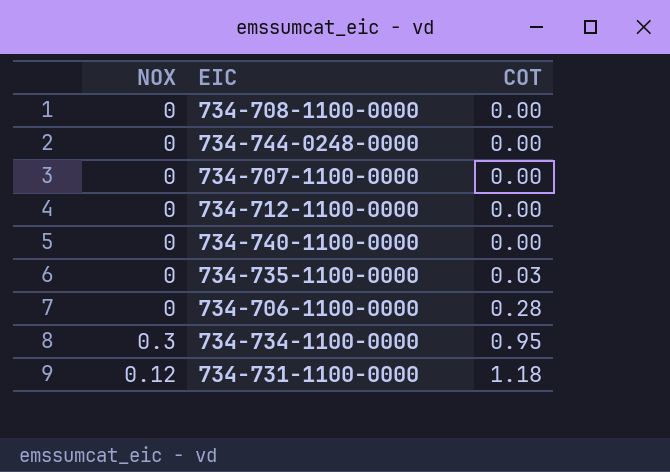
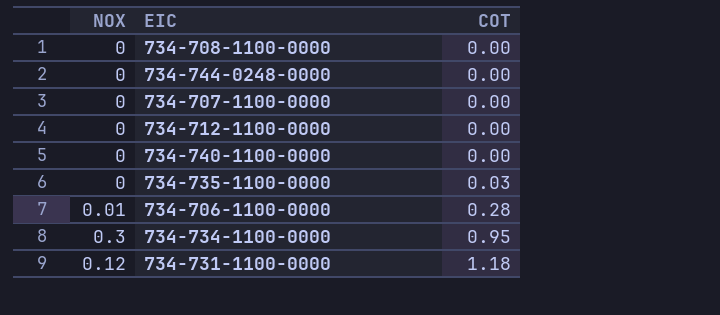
734-706-1100-0000 | NOX: 0 -> 0.01

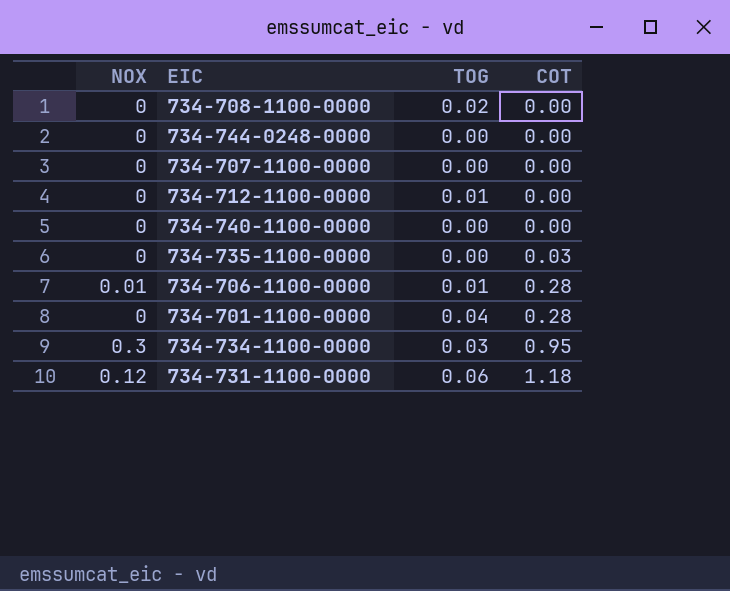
column TOG | position: none -> 3
row 734-701-1100-0000: none -> 0 | 0.04 | 0.28

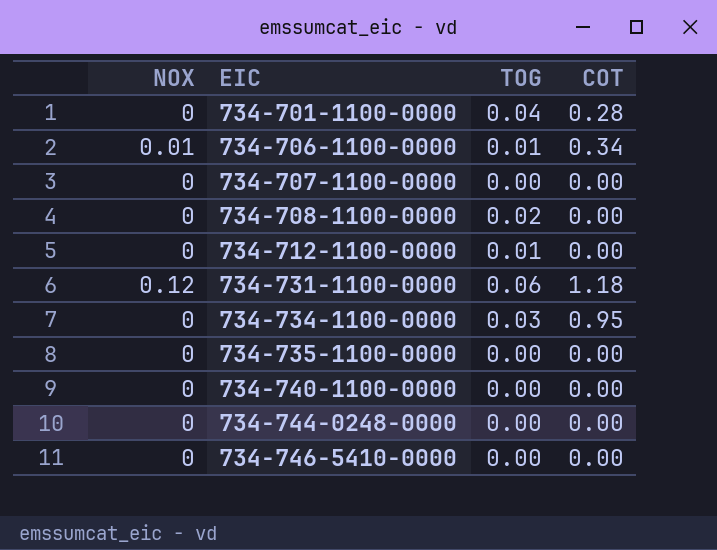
row order: COT ascending -> EIC ascending
734-706-1100-0000 | COT: 0.28 -> 0.34
734-734-1100-0000 | NOX: 0.3 -> 0
734-735-1100-0000 | COT: 0.03 -> 0.00
row 734-746-5410-0000: none -> 0 | 0.00 | 0.00

